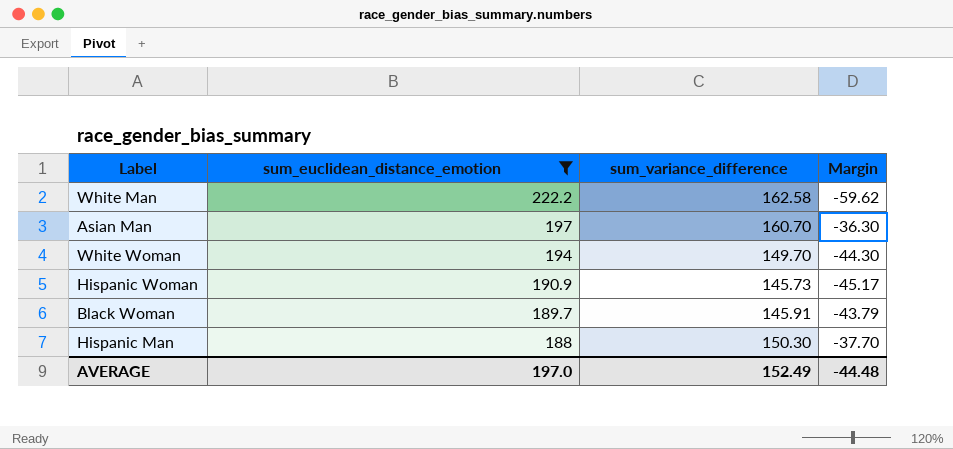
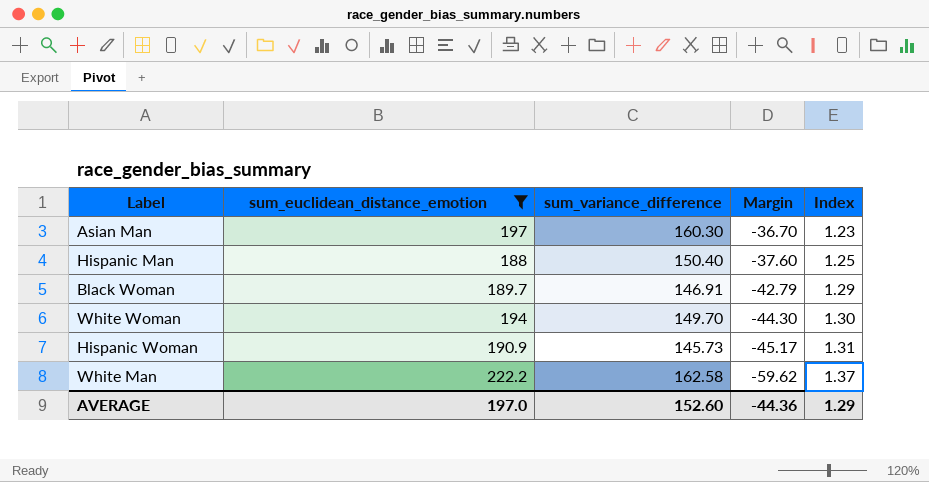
row order: sum_euclidean_distance_emotion descending -> Margin descending
column Index | formula: none -> [sum_euclidean_distance_emotion] / [sum_variance_difference]
Asian Man | sum_variance_difference: 160.70 -> 160.30
Asian Man | Margin: -36.30 -> -36.70
Hispanic Man | sum_variance_difference: 150.30 -> 150.40
Hispanic Man | Margin: -37.70 -> -37.60
Black Woman | sum_variance_difference: 145.91 -> 146.91
Black Woman | Margin: -43.79 -> -42.79
AVERAGE | sum_variance_difference: 152.49 -> 152.60
AVERAGE | Margin: -44.48 -> -44.36

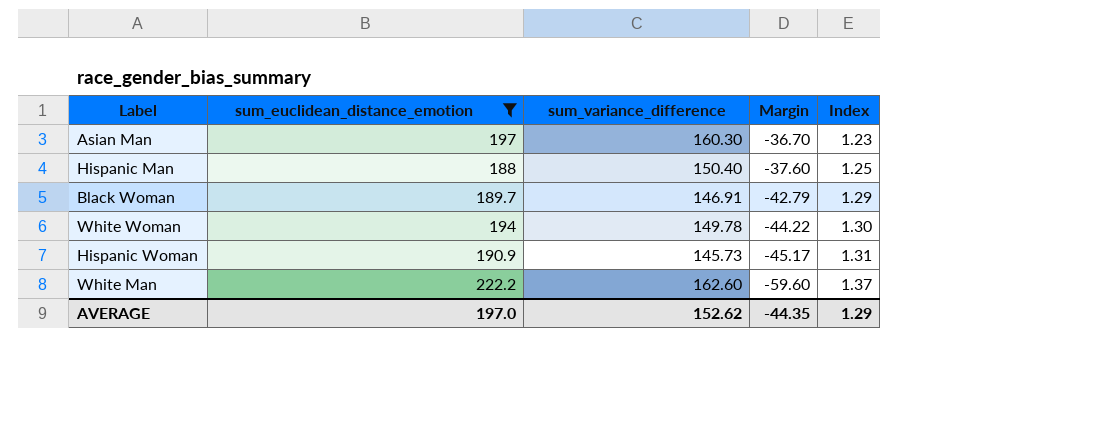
White Woman | sum_variance_difference: 149.70 -> 149.78
White Woman | Margin: -44.30 -> -44.22
White Man | sum_variance_difference: 162.58 -> 162.60
White Man | Margin: -59.62 -> -59.60
AVERAGE | sum_variance_difference: 152.60 -> 152.62
AVERAGE | Margin: -44.36 -> -44.35

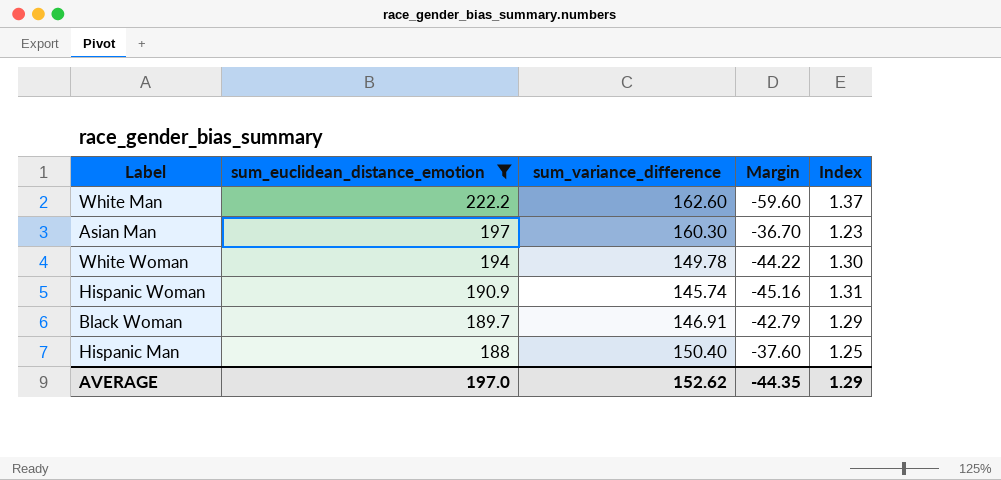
row order: Margin descending -> sum_euclidean_distance_emotion descending
Hispanic Woman | sum_variance_difference: 145.73 -> 145.74
Hispanic Woman | Margin: -45.17 -> -45.16

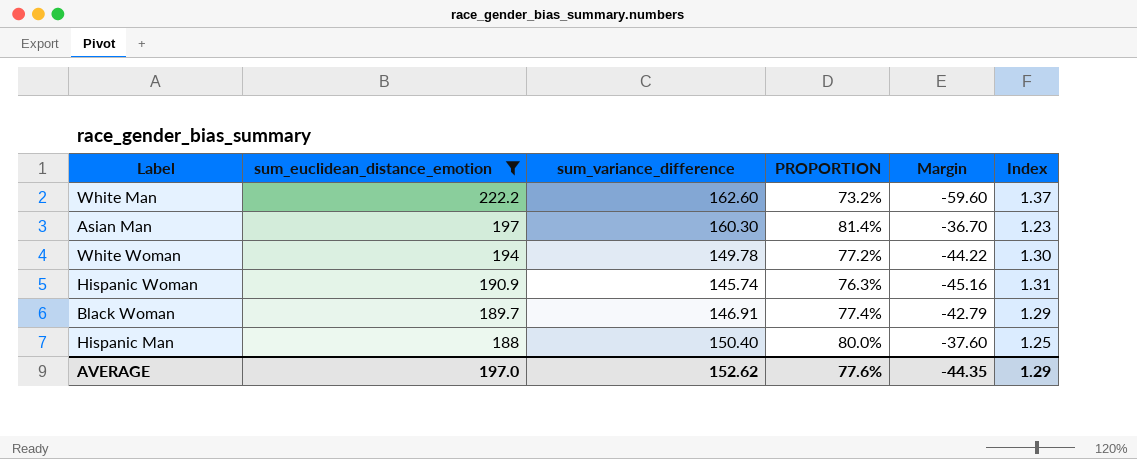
column PROPORTION | formula: none -> [sum_variance_difference] / [sum_euclidean_distance_emotion]

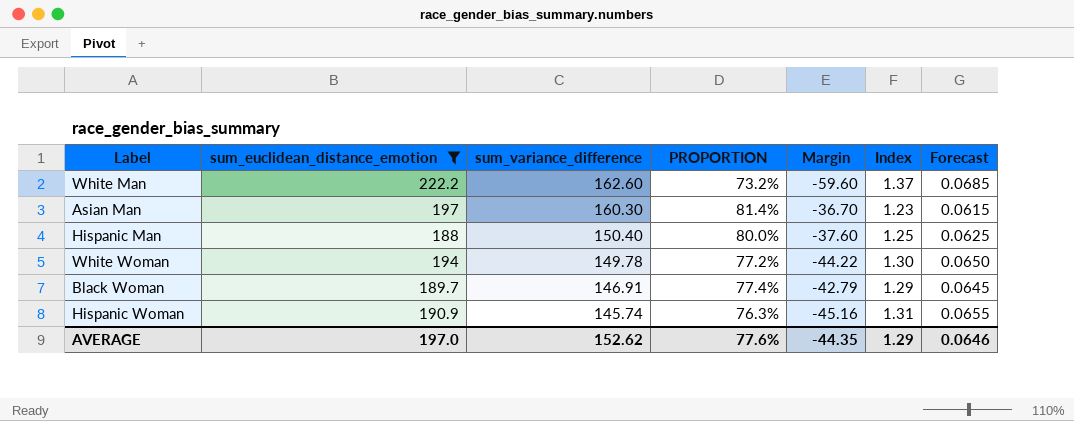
row order: sum_euclidean_distance_emotion descending -> sum_variance_difference descending
column Forecast | formula: none -> [Index] * 0.05

